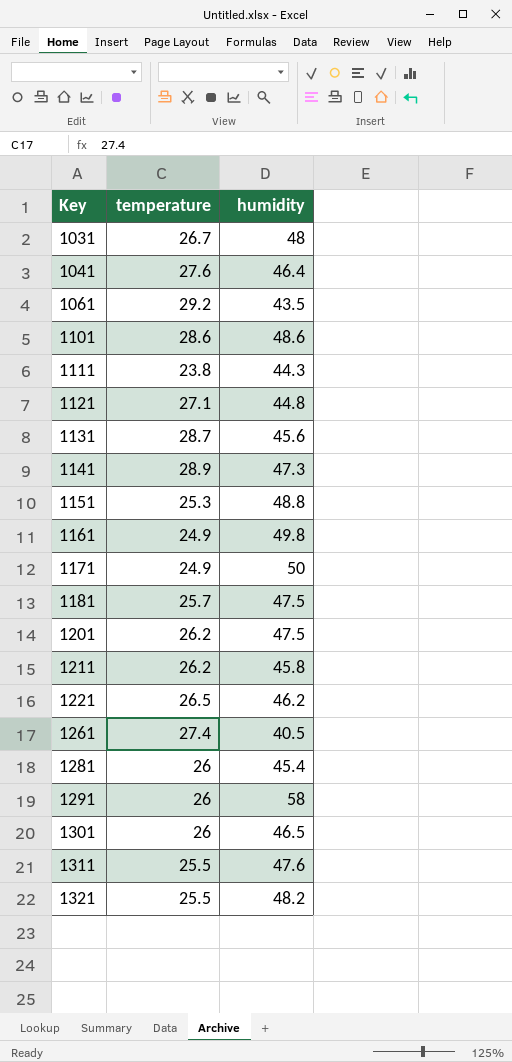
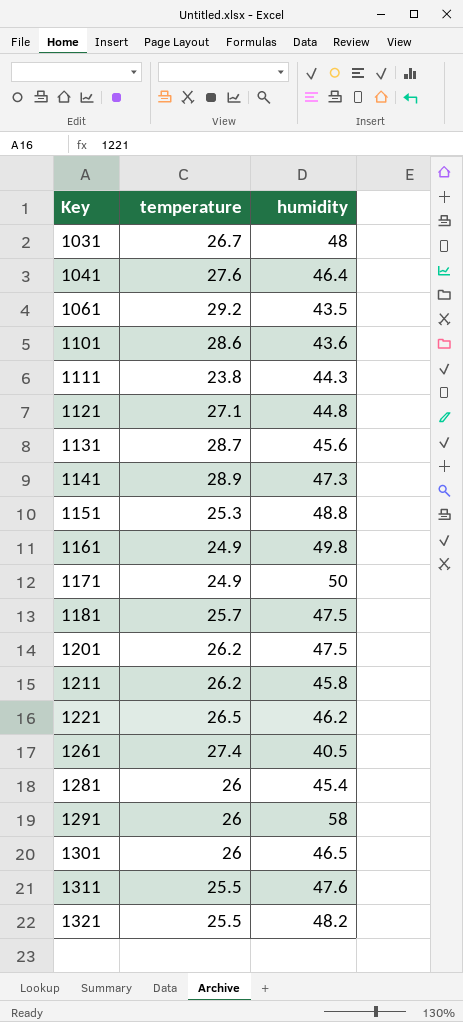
1101 | humidity: 48.6 -> 43.6

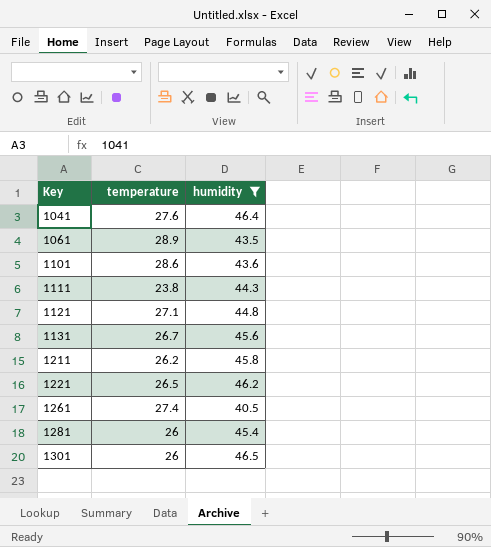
filter: none -> humidity <= 46.5
1061 | temperature: 29.2 -> 28.9
1131 | temperature: 28.7 -> 26.7

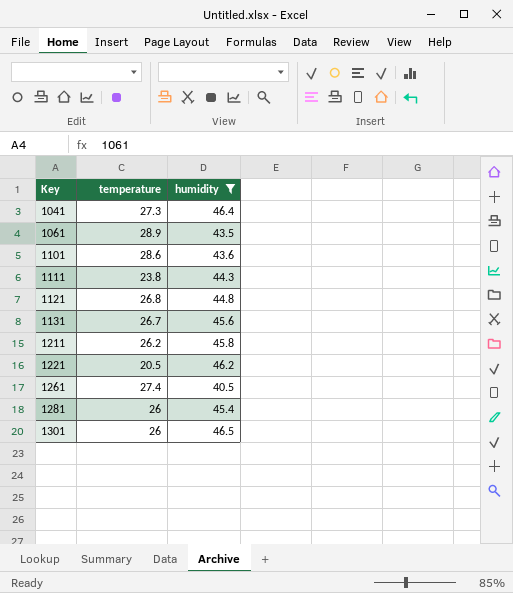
1041 | temperature: 27.6 -> 27.3
1121 | temperature: 27.1 -> 26.8
1221 | temperature: 26.5 -> 20.5

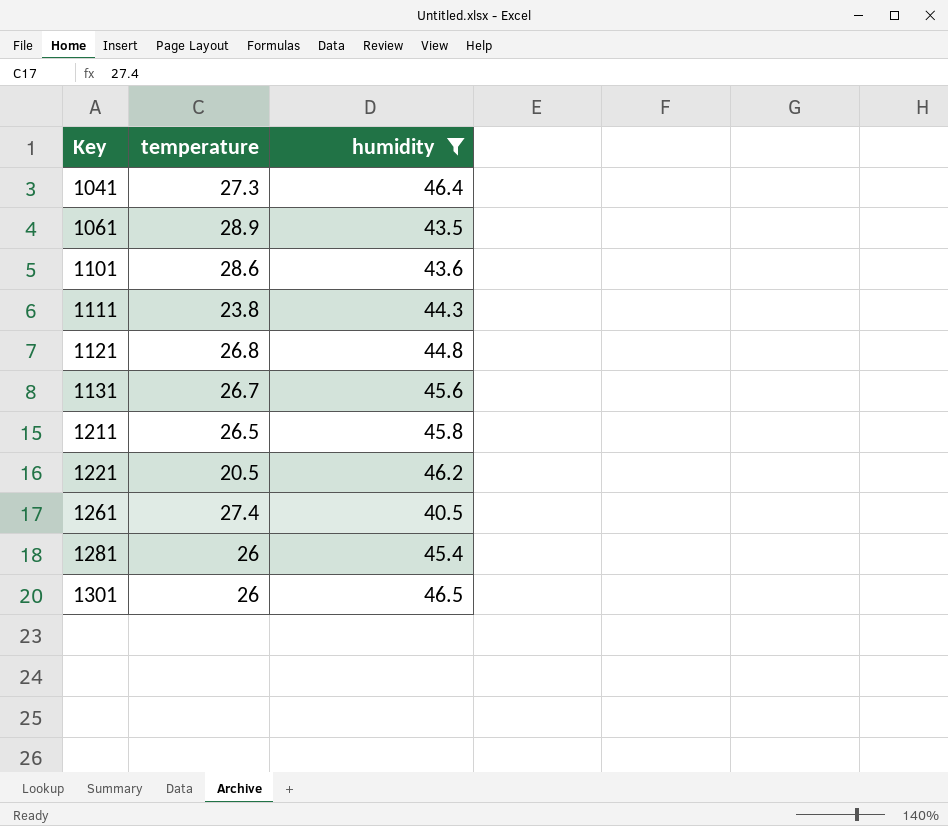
1211 | temperature: 26.2 -> 26.5

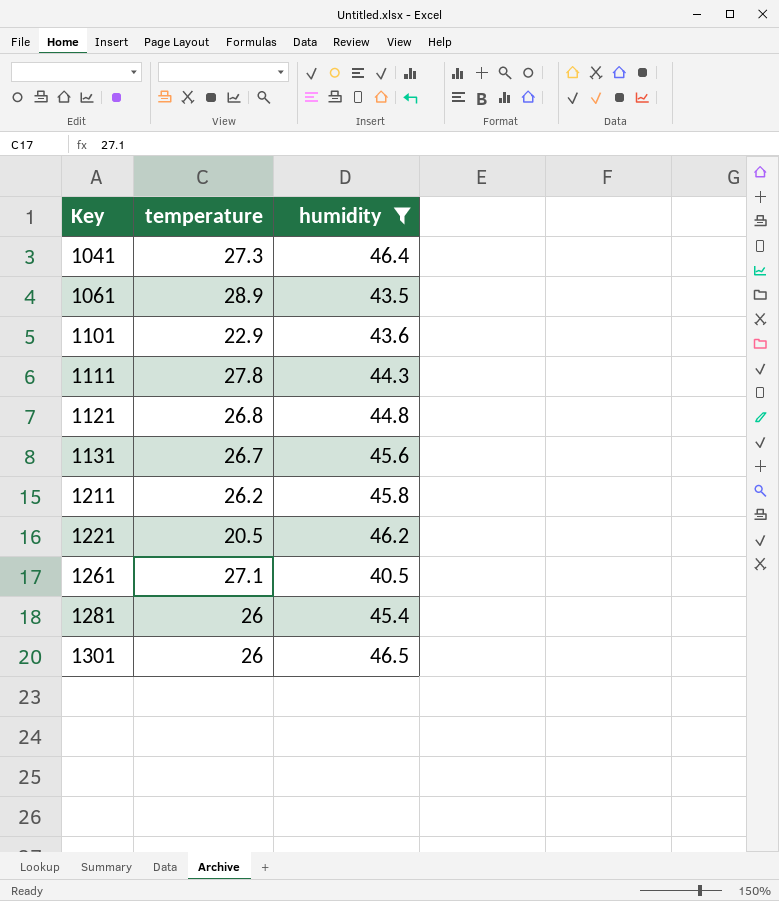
1101 | temperature: 28.6 -> 22.9
1111 | temperature: 23.8 -> 27.8
1211 | temperature: 26.5 -> 26.2
1261 | temperature: 27.4 -> 27.1

